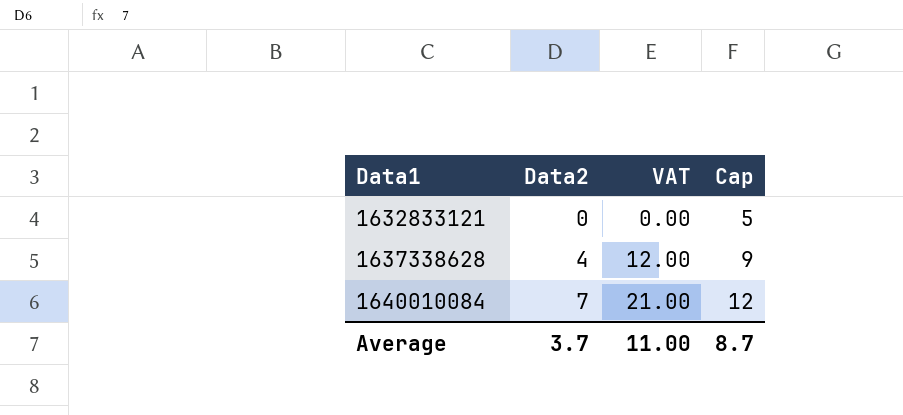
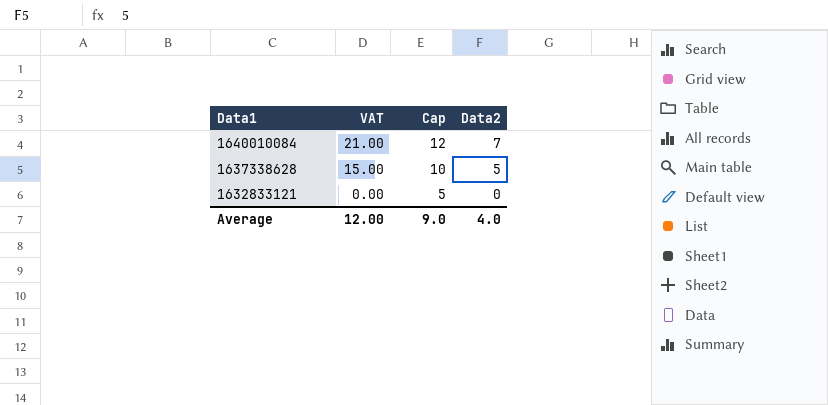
row order: Data1 ascending -> Data1 descending
column Data2 | position: 2 -> 4
1637338628 | VAT: 12.00 -> 15.00
1637338628 | Cap: 9 -> 10
1637338628 | Data2: 4 -> 5
Average | VAT: 11.00 -> 12.00
Average | Cap: 8.7 -> 9.0
Average | Data2: 3.7 -> 4.0

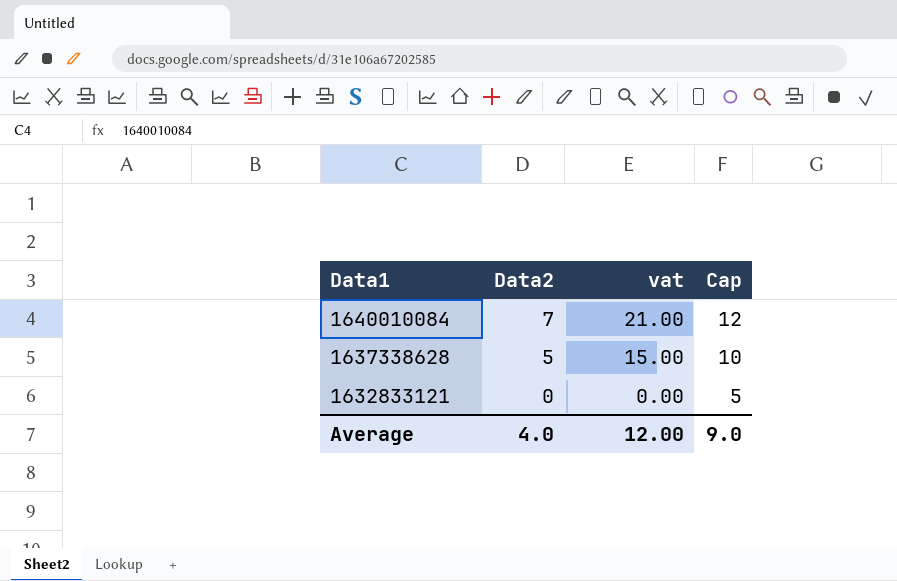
column Data2 | position: 4 -> 2
column name: VAT -> vat

